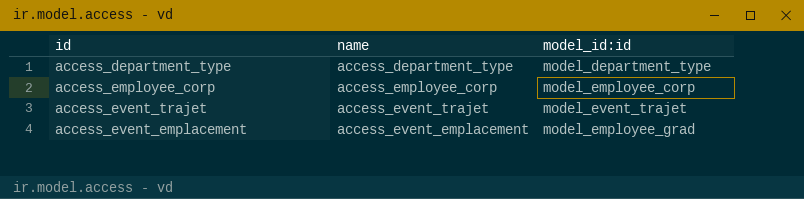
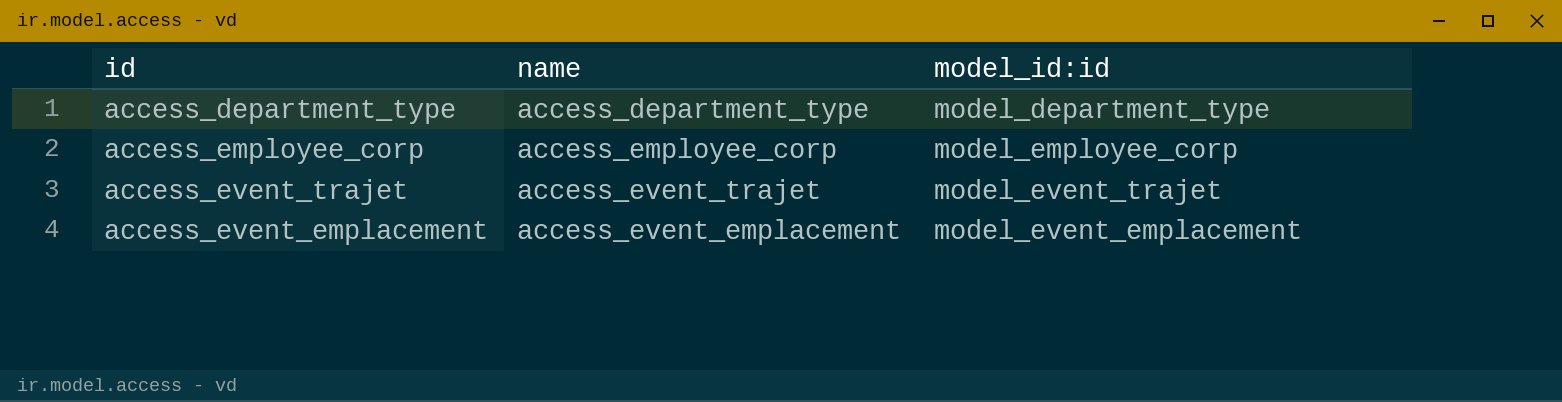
access_event_emplacement | model_id:id: model_employee_grad -> model_event_emplacement

